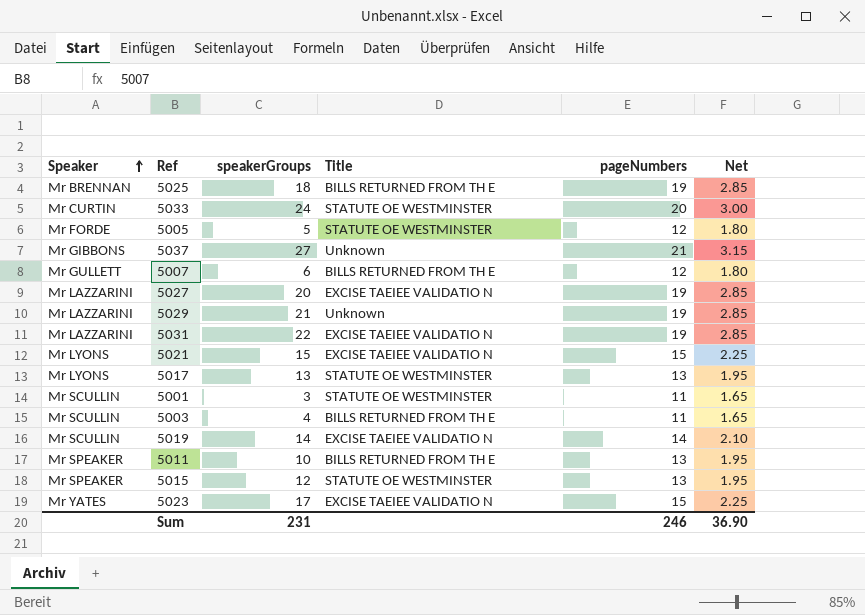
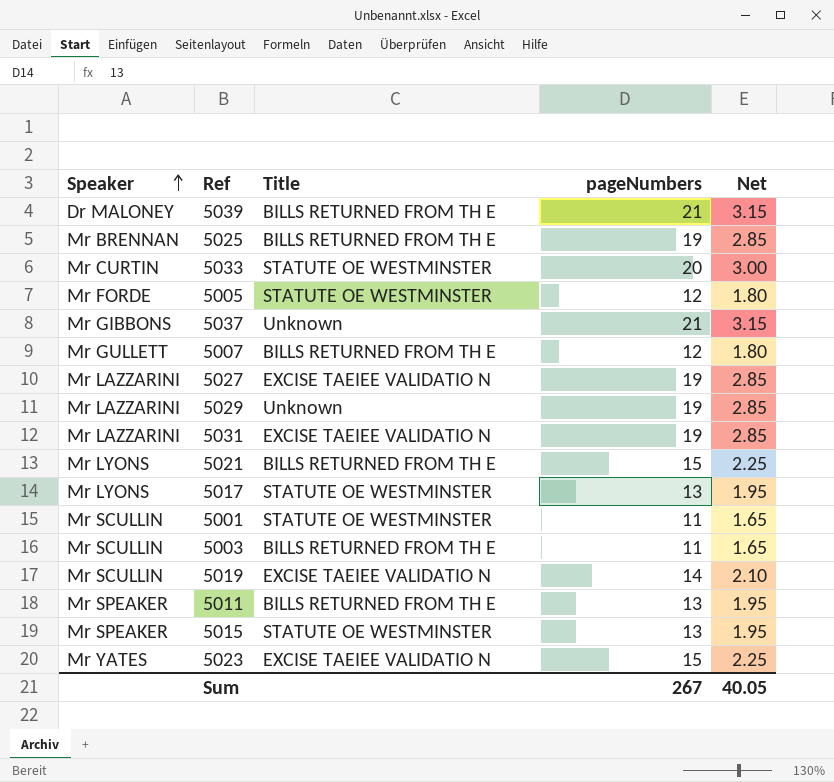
column speakerGroups | position: 3 -> none
row 5039: none -> Dr MALONEY | BILLS RETURNED FROM TH E | 21 | 3.15
5021 | Title: EXCISE TAEIEE VALIDATIO N -> BILLS RETURNED FROM TH E
Sum | pageNumbers: 246 -> 267
Sum | Net: 36.90 -> 40.05

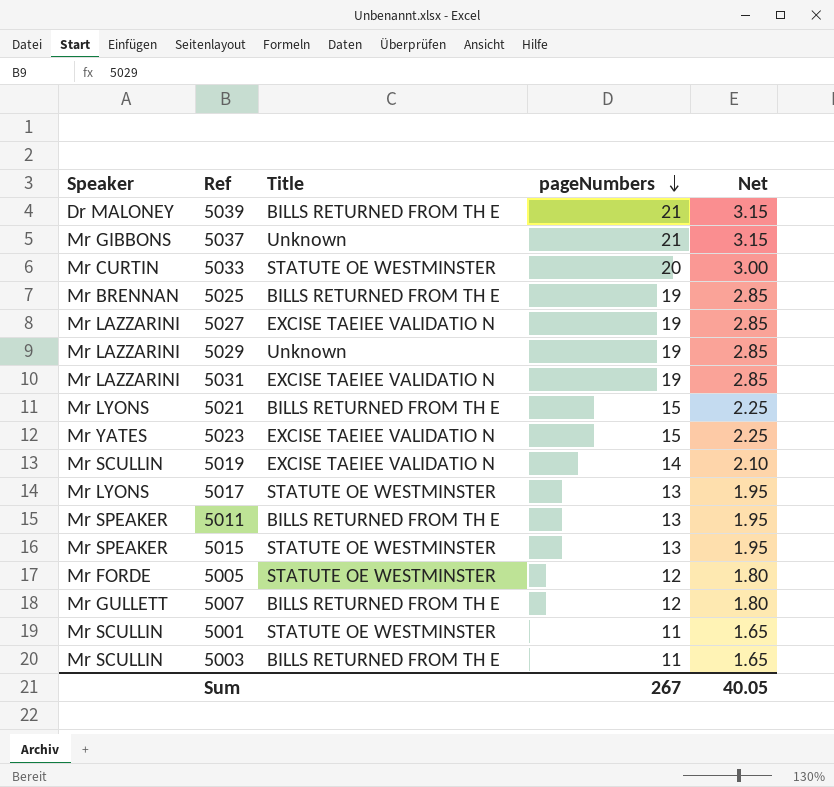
row order: Speaker ascending -> pageNumbers descending

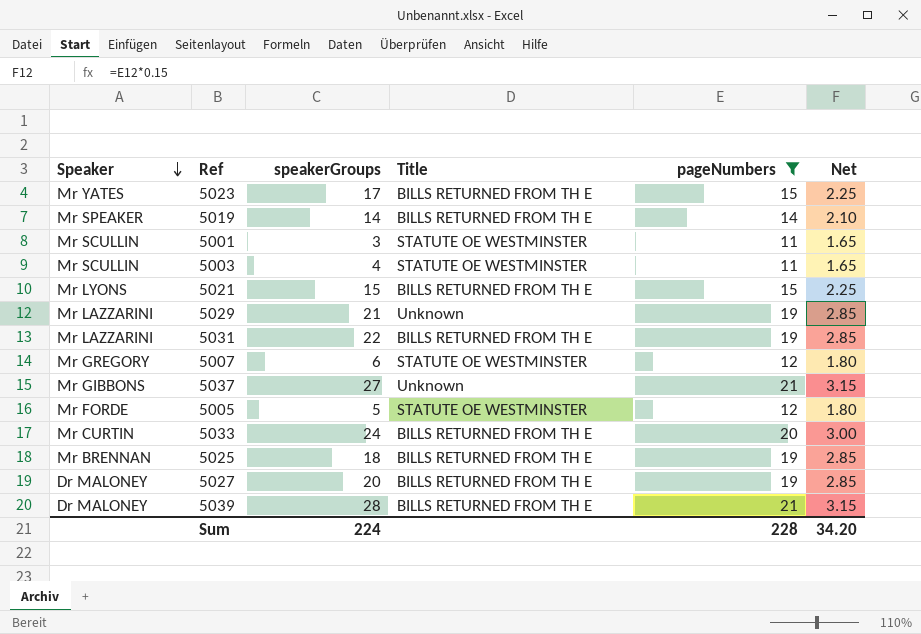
filter: none -> pageNumbers != 13
row order: pageNumbers descending -> Speaker descending
column speakerGroups | position: none -> 3
5023 | Title: EXCISE TAEIEE VALIDATIO N -> BILLS RETURNED FROM TH E
5019 | Speaker: Mr SCULLIN -> Mr SPEAKER
5019 | Title: EXCISE TAEIEE VALIDATIO N -> BILLS RETURNED FROM TH E
5003 | Title: BILLS RETURNED FROM TH E -> STATUTE OE WESTMINSTER
5031 | Title: EXCISE TAEIEE VALIDATIO N -> BILLS RETURNED FROM TH E
5007 | Speaker: Mr GULLETT -> Mr GREGORY
5007 | Title: BILLS RETURNED FROM TH E -> STATUTE OE WESTMINSTER
5033 | Title: STATUTE OE WESTMINSTER -> BILLS RETURNED FROM TH E
5027 | Speaker: Mr LAZZARINI -> Dr MALONEY
5027 | Title: EXCISE TAEIEE VALIDATIO N -> BILLS RETURNED FROM TH E
Sum | pageNumbers: 267 -> 228
Sum | Net: 40.05 -> 34.20

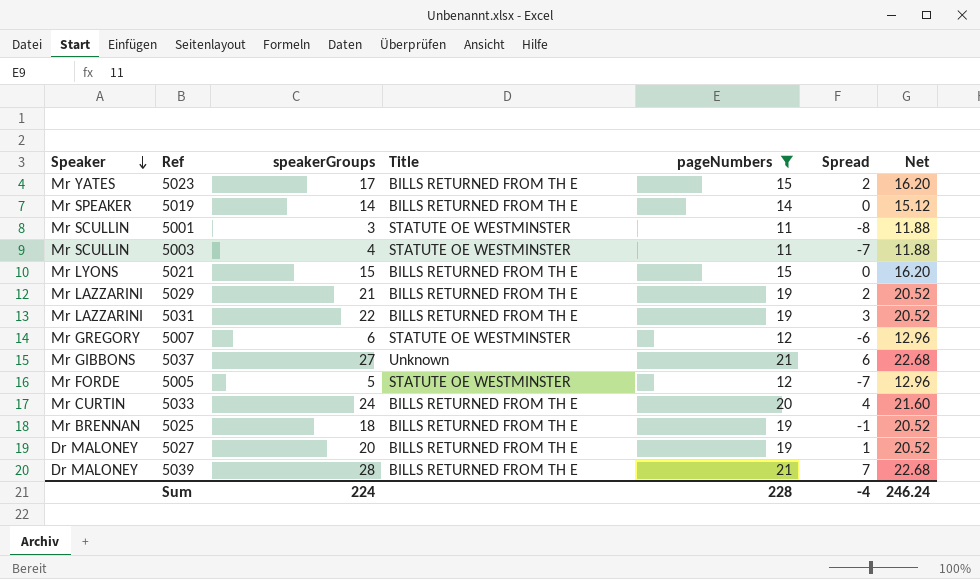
column Spread | formula: none -> [speakerGroups] - [pageNumbers]
column Net | formula: [pageNumbers] * 0.15 -> [pageNumbers] * 1.08
5029 | Title: Unknown -> BILLS RETURNED FROM TH E
Sum | Net: 34.20 -> 246.24

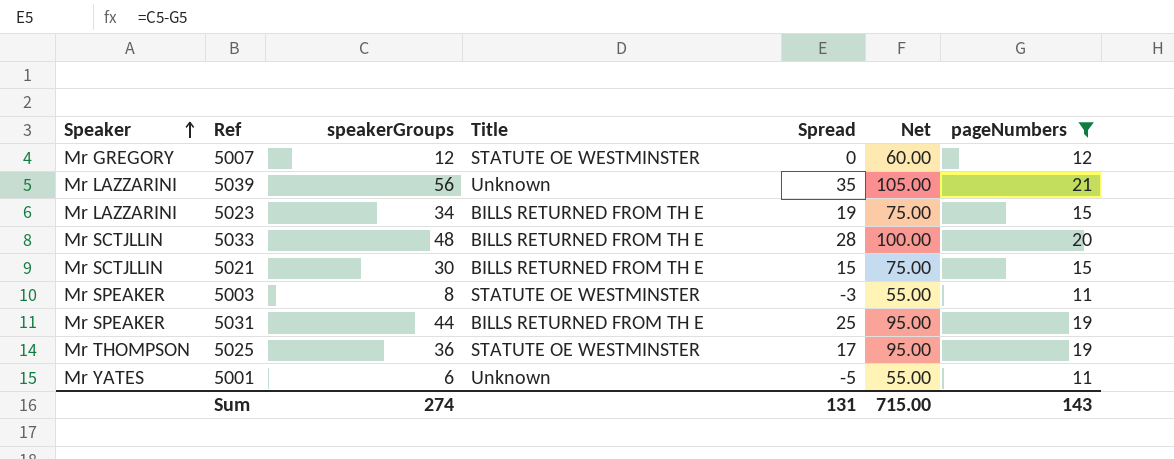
row order: Speaker descending -> Speaker ascending
column Net | formula: [pageNumbers] * 1.08 -> [pageNumbers] * 5
column pageNumbers | position: 5 -> 7
row 5019: Mr SPEAKER | 14 | BILLS RETURNED FROM TH E | 14 | 0 | 15.12 -> none
row 5029: Mr LAZZARINI | 21 | BILLS RETURNED FROM TH E | 19 | 2 | 20.52 -> none
row 5037: Mr GIBBONS | 27 | Unknown | 21 | 6 | 22.68 -> none
row 5005: Mr FORDE | 5 | STATUTE OE WESTMINSTER | 12 | -7 | 12.96 -> none
row 5027: Dr MALONEY | 20 | BILLS RETURNED FROM TH E | 19 | 1 | 20.52 -> none
5007 | speakerGroups: 6 -> 12
5007 | Spread: -6 -> 0
5039 | Speaker: Dr MALONEY -> Mr LAZZARINI
5039 | speakerGroups: 28 -> 56
5039 | Title: BILLS RETURNED FROM TH E -> Unknown
5039 | Spread: 7 -> 35
5023 | Speaker: Mr YATES -> Mr LAZZARINI
5023 | speakerGroups: 17 -> 34
5023 | Spread: 2 -> 19
5033 | Speaker: Mr CURTIN -> Mr SCTJLLIN
5033 | speakerGroups: 24 -> 48
5033 | Spread: 4 -> 28
5021 | Speaker: Mr LYONS -> Mr SCTJLLIN
5021 | speakerGroups: 15 -> 30
5021 | Spread: 0 -> 15
5003 | Speaker: Mr SCULLIN -> Mr SPEAKER
5003 | speakerGroups: 4 -> 8
5003 | Spread: -7 -> -3
5031 | Speaker: Mr LAZZARINI -> Mr SPEAKER
5031 | speakerGroups: 22 -> 44
5031 | Spread: 3 -> 25
5025 | Speaker: Mr BRENNAN -> Mr THOMPSON
5025 | speakerGroups: 18 -> 36
5025 | Title: BILLS RETURNED FROM TH E -> STATUTE OE WESTMINSTER
5025 | Spread: -1 -> 17
5001 | Speaker: Mr SCULLIN -> Mr YATES
5001 | speakerGroups: 3 -> 6
5001 | Title: STATUTE OE WESTMINSTER -> Unknown
5001 | Spread: -8 -> -5
Sum | speakerGroups: 224 -> 274
Sum | Spread: -4 -> 131
Sum | Net: 246.24 -> 715.00
Sum | pageNumbers: 228 -> 143

